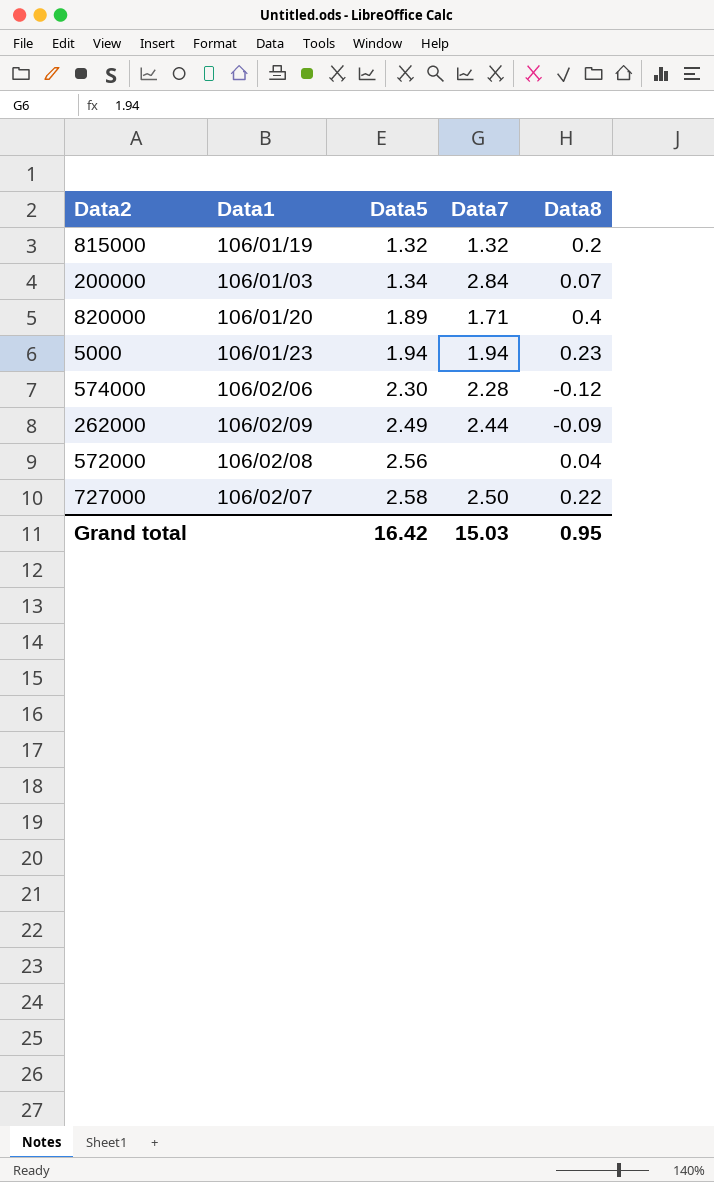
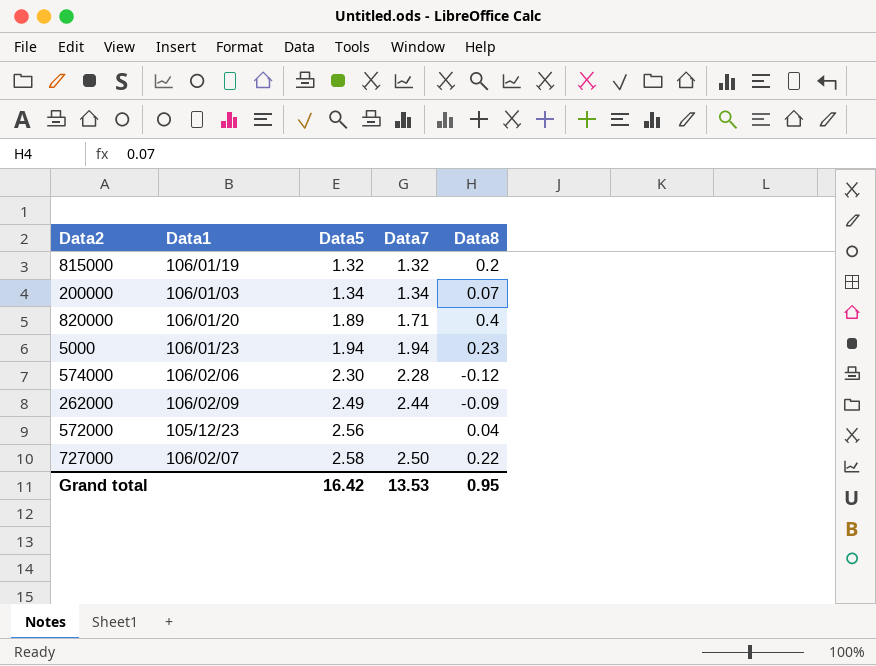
200000 | Data7: 2.84 -> 1.34
572000 | Data1: 106/02/08 -> 105/12/23
Grand total | Data7: 15.03 -> 13.53

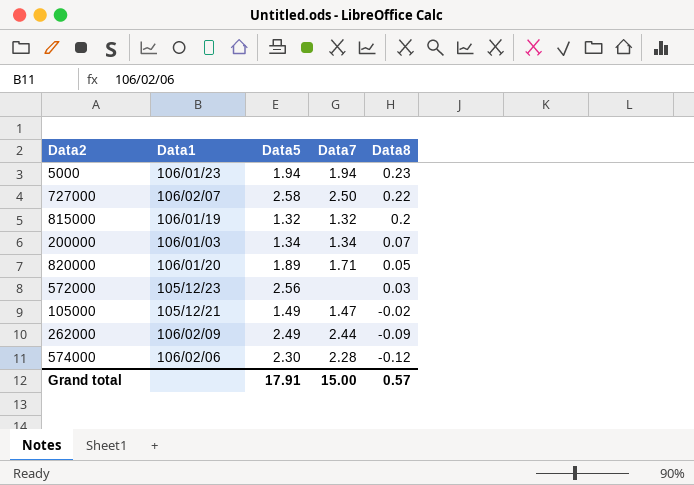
row order: Data5 ascending -> Data8 descending
820000 | Data8: 0.4 -> 0.05
572000 | Data8: 0.04 -> 0.03
row 105000: none -> 105/12/21 | 1.49 | 1.47 | -0.02
Grand total | Data5: 16.42 -> 17.91
Grand total | Data7: 13.53 -> 15.00
Grand total | Data8: 0.95 -> 0.57

